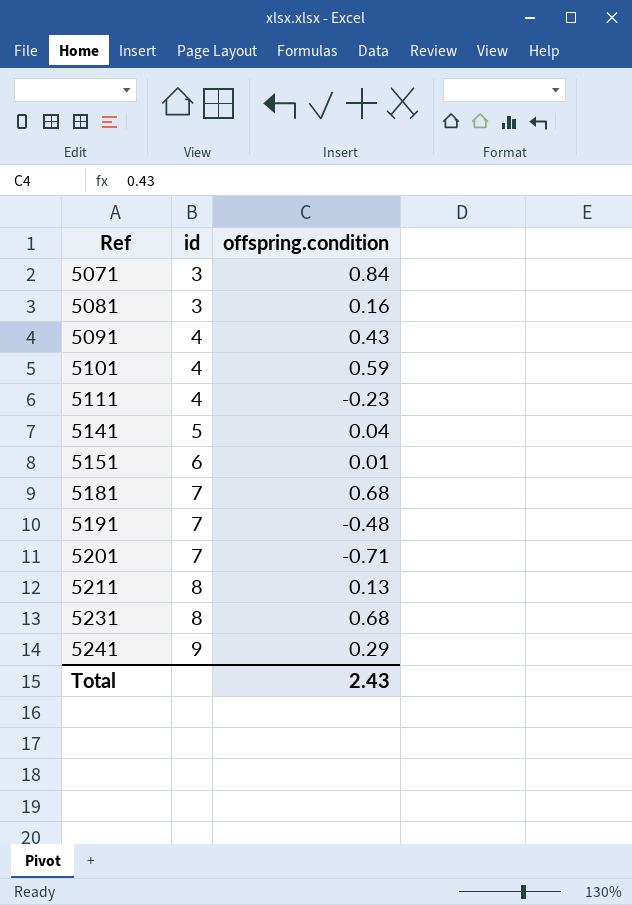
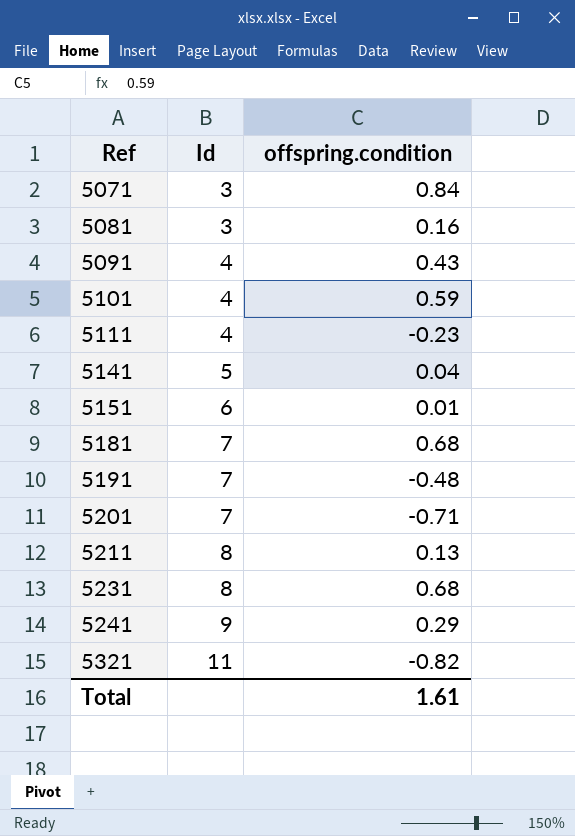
column name: id -> Id
row 5321: none -> 11 | -0.82
Total | offspring.condition: 2.43 -> 1.61

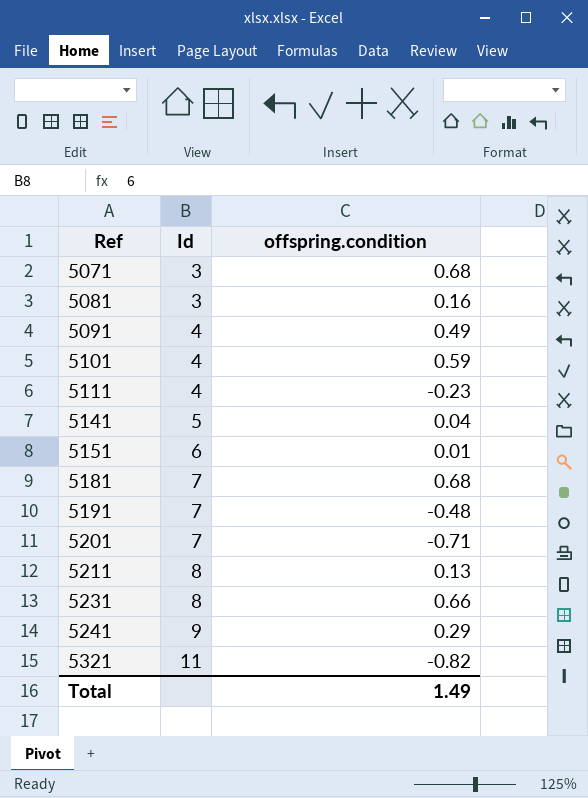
5071 | offspring.condition: 0.84 -> 0.68
5091 | offspring.condition: 0.43 -> 0.49
5231 | offspring.condition: 0.68 -> 0.66
Total | offspring.condition: 1.61 -> 1.49

